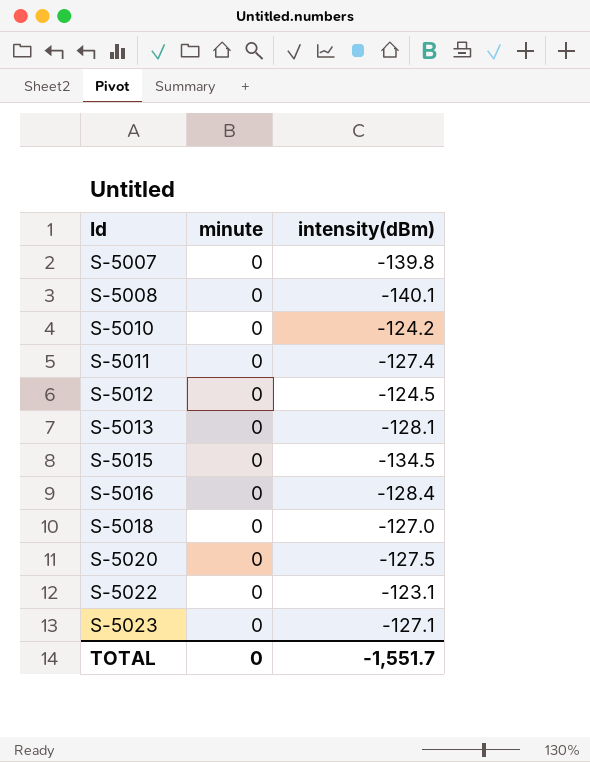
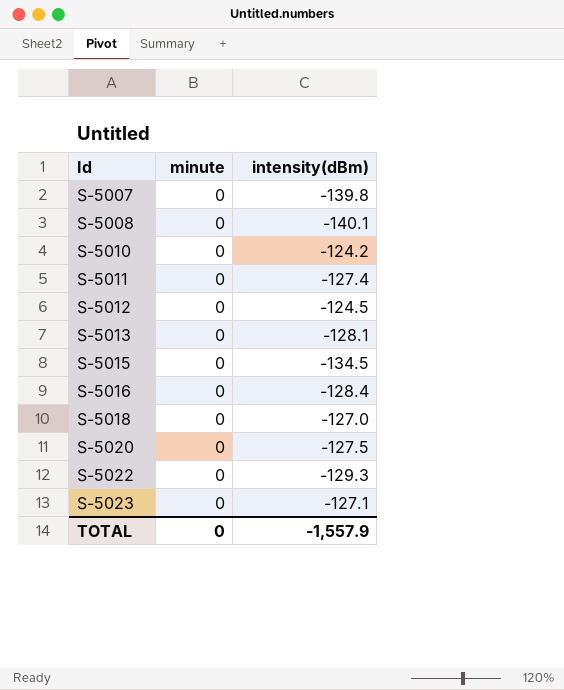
S-5022 | intensity(dBm): -123.1 -> -129.3
TOTAL | intensity(dBm): -1,551.7 -> -1,557.9

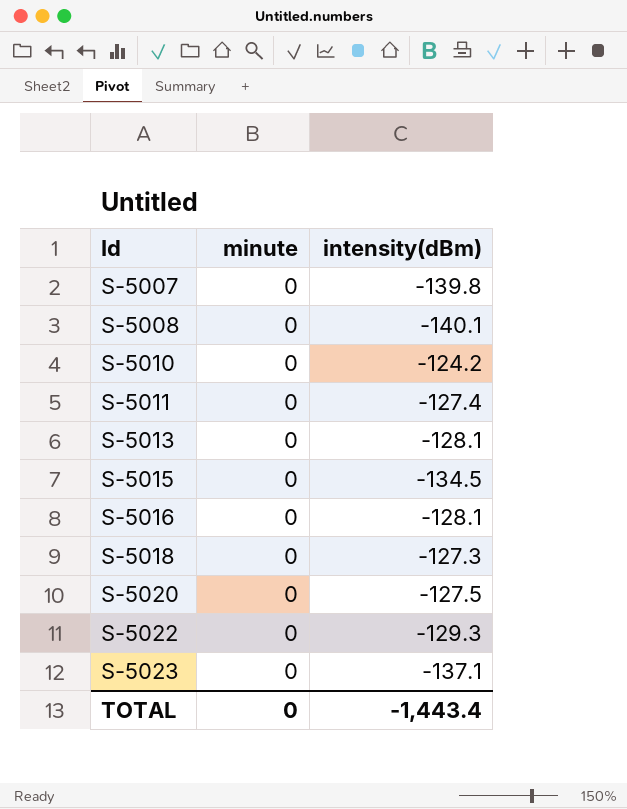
row S-5012: 0 | -124.5 -> none
S-5016 | intensity(dBm): -128.4 -> -128.1
S-5018 | intensity(dBm): -127.0 -> -127.3
S-5023 | intensity(dBm): -127.1 -> -137.1
TOTAL | intensity(dBm): -1,557.9 -> -1,443.4

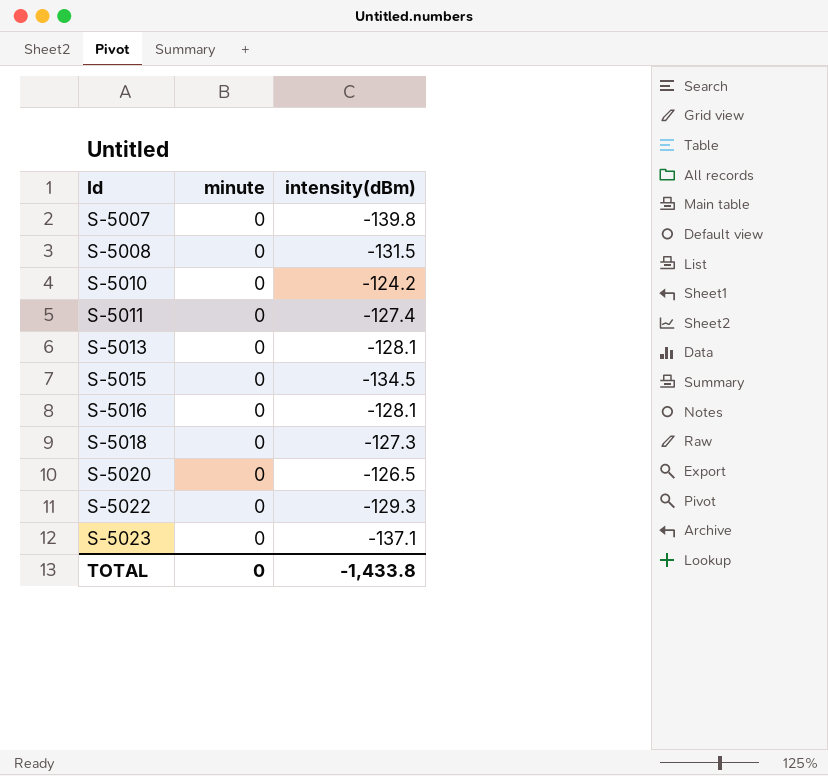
S-5008 | intensity(dBm): -140.1 -> -131.5
S-5020 | intensity(dBm): -127.5 -> -126.5
TOTAL | intensity(dBm): -1,443.4 -> -1,433.8

